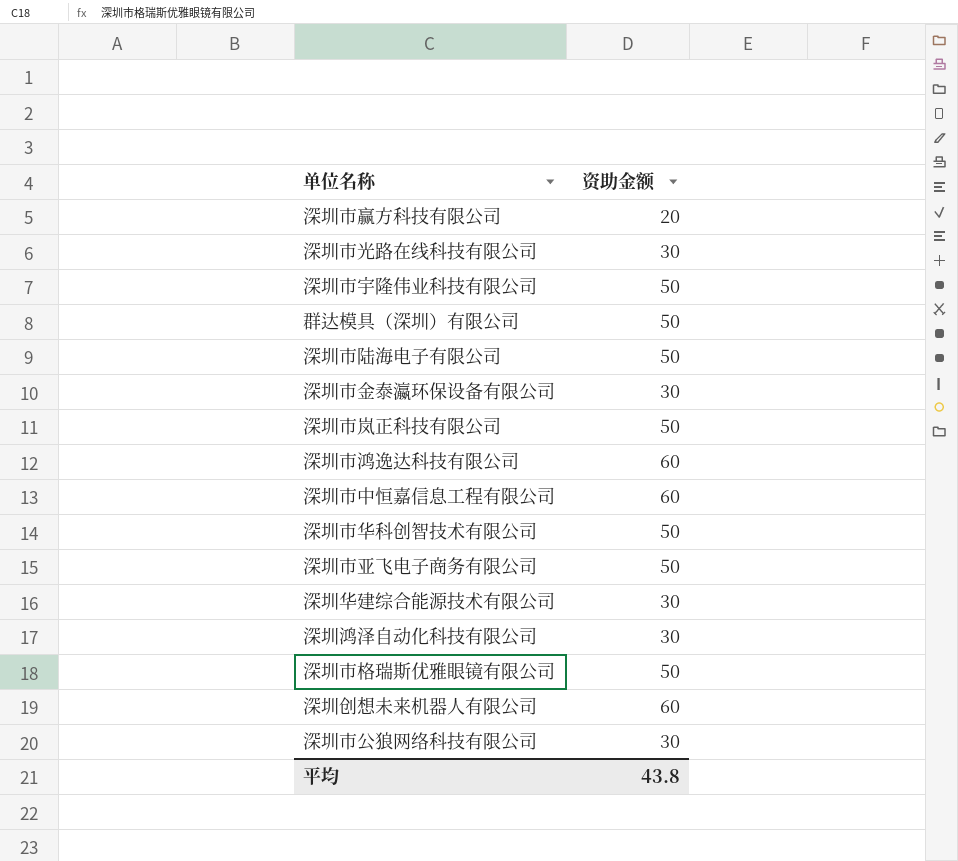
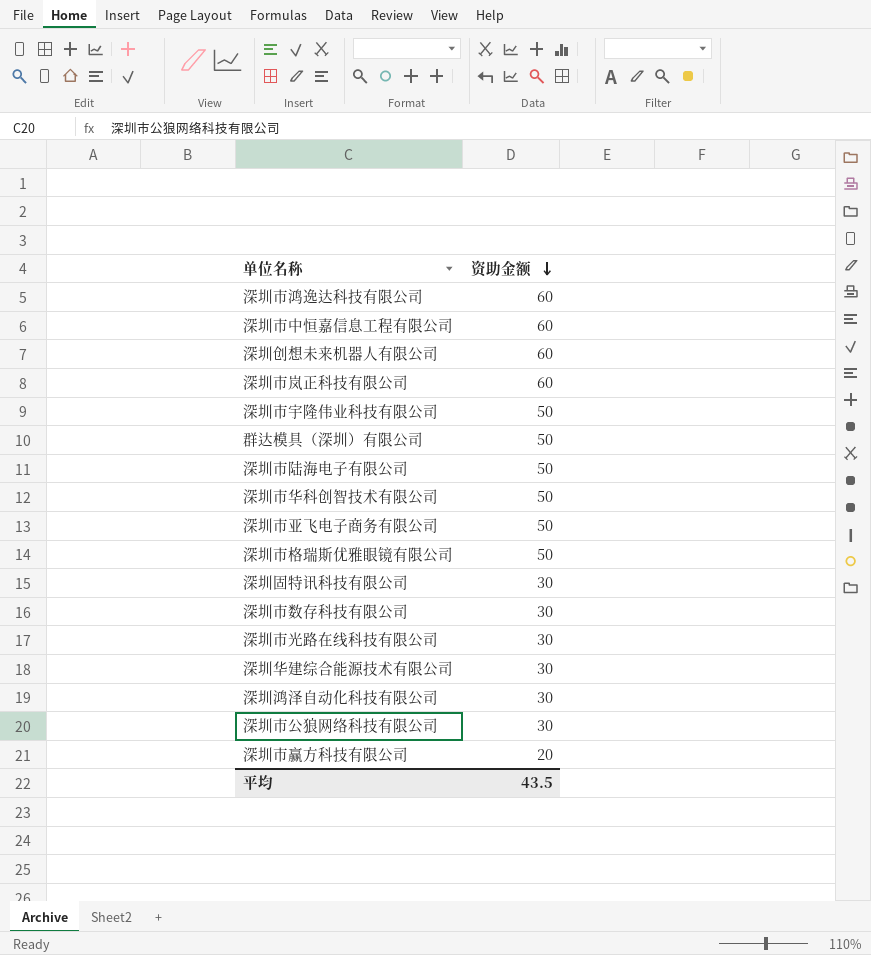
row order: none -> 资助金额 descending
row 深圳市金泰瀛环保设备有限公司: 30 -> none
深圳市岚正科技有限公司 | 资助金额: 50 -> 60
row 深圳固特讯科技有限公司: none -> 30
row 深圳市数存科技有限公司: none -> 30
平均 | 资助金额: 43.8 -> 43.5

